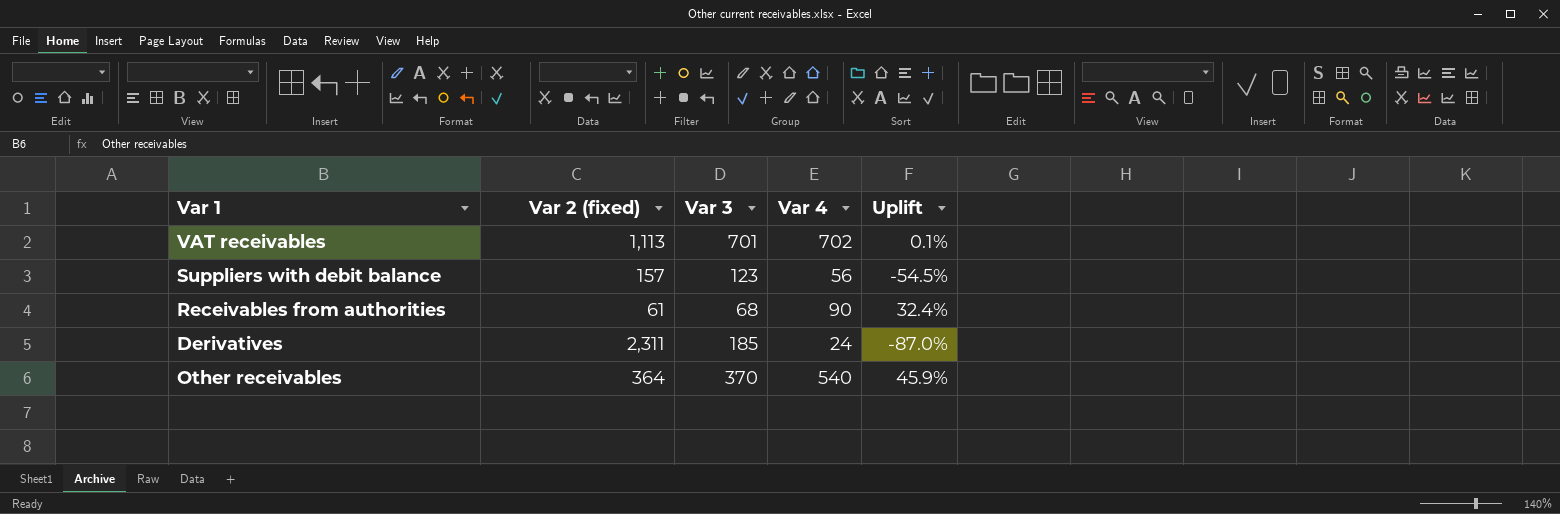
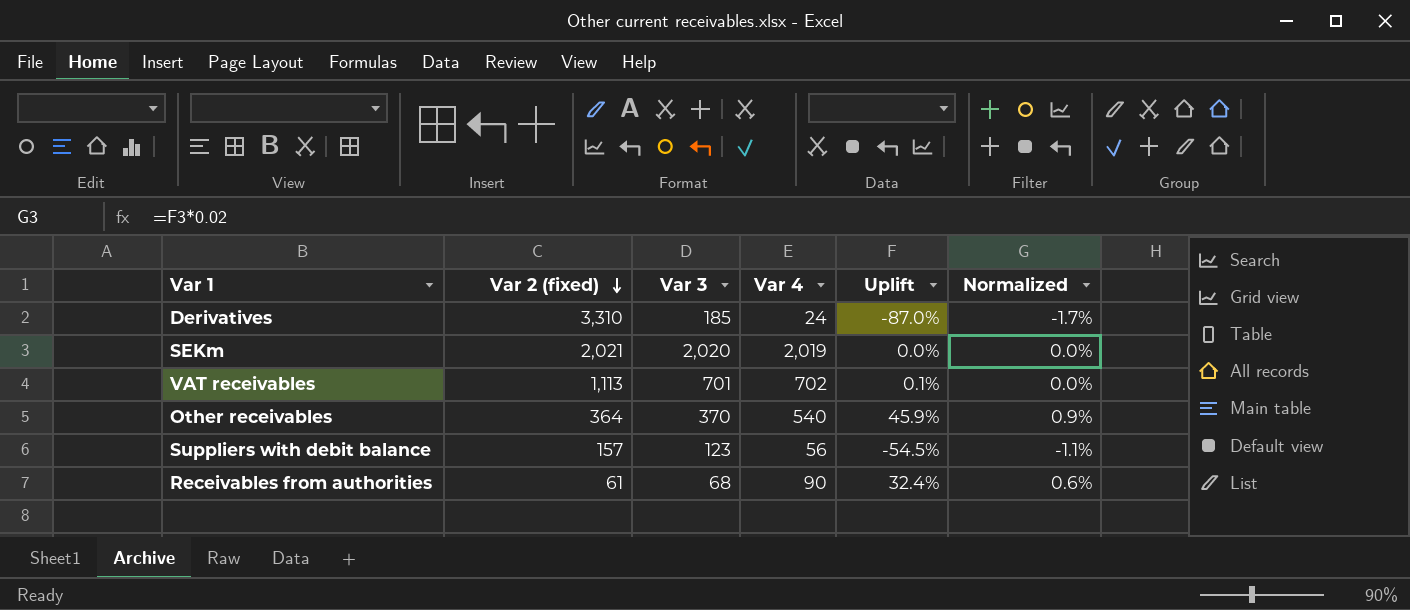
row order: none -> Var 2 (fixed) descending
column Normalized | formula: none -> [Uplift] * 0.02
Derivatives | Var 2 (fixed): 2,311 -> 3,310
row SEKm: none -> 2,021 | 2,020 | 2,019 | 0.0% | 0.0%

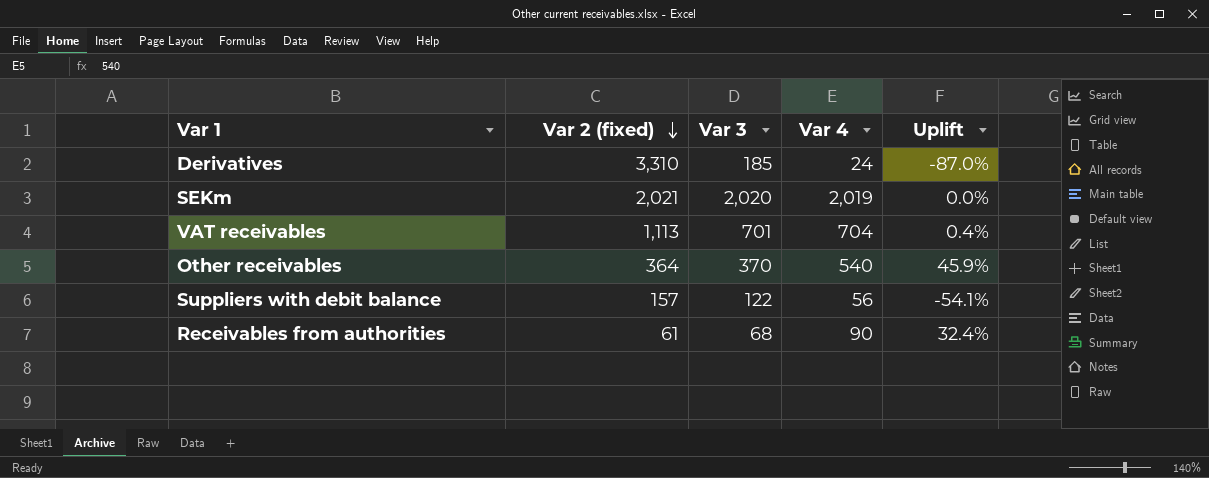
column Normalized | formula: [Uplift] * 0.02 -> none
VAT receivables | Var 4: 702 -> 704
VAT receivables | Uplift: 0.1% -> 0.4%
Suppliers with debit balance | Var 3: 123 -> 122
Suppliers with debit balance | Uplift: -54.5% -> -54.1%

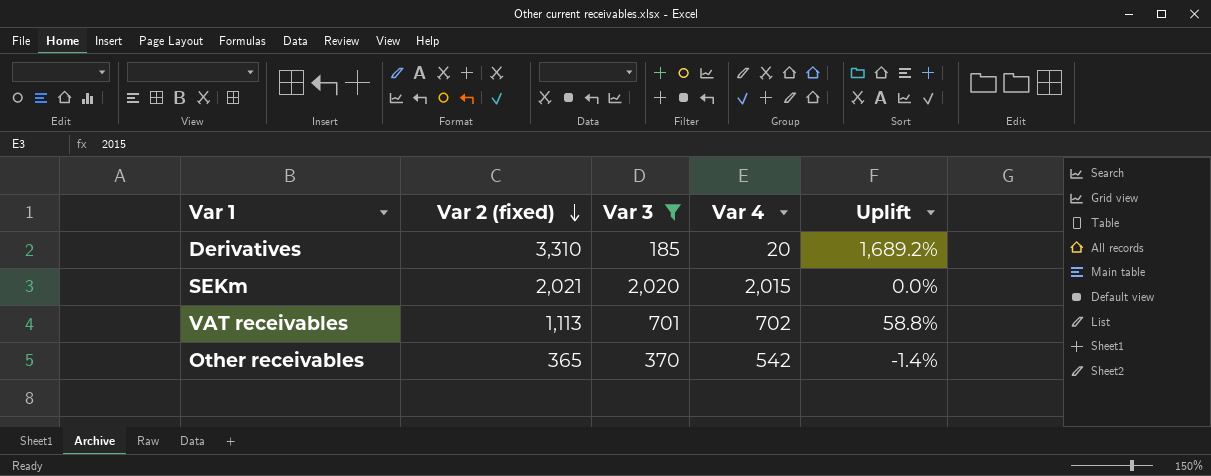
filter: none -> Var 3 >= 185
column Uplift | formula: ([Var 4] - [Var 3]) / [Var 3] -> ([Var 2 (fixed)] - [Var 3]) / [Var 3]
Derivatives | Var 4: 24 -> 20
SEKm | Var 4: 2,019 -> 2,015
VAT receivables | Var 4: 704 -> 702
Other receivables | Var 2 (fixed): 364 -> 365
Other receivables | Var 4: 540 -> 542

